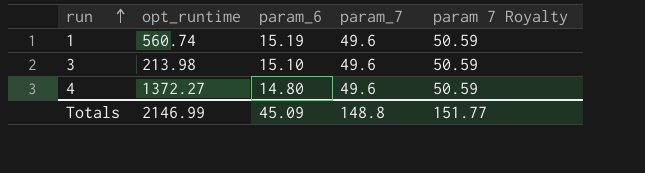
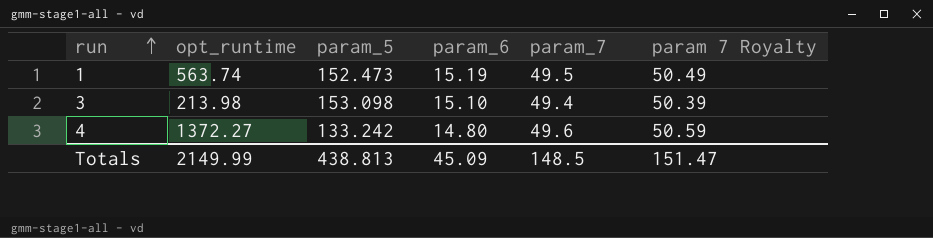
column param_5 | position: none -> 3
1 | opt_runtime: 560.74 -> 563.74
1 | param_7: 49.6 -> 49.5
1 | param 7 Royalty: 50.59 -> 50.49
3 | param_7: 49.6 -> 49.4
3 | param 7 Royalty: 50.59 -> 50.39
Totals | opt_runtime: 2146.99 -> 2149.99
Totals | param_7: 148.8 -> 148.5
Totals | param 7 Royalty: 151.77 -> 151.47

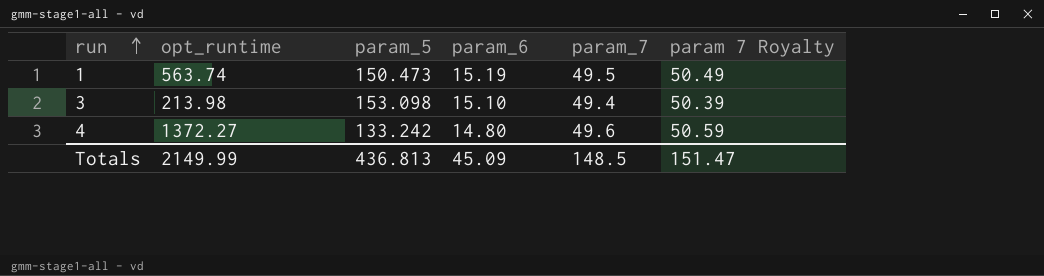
1 | param_5: 152.473 -> 150.473
Totals | param_5: 438.813 -> 436.813

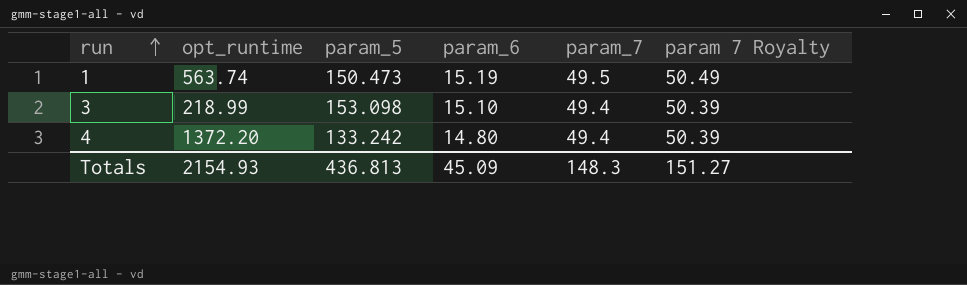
3 | opt_runtime: 213.98 -> 218.99
4 | opt_runtime: 1372.27 -> 1372.20
4 | param_7: 49.6 -> 49.4
4 | param 7 Royalty: 50.59 -> 50.39
Totals | opt_runtime: 2149.99 -> 2154.93
Totals | param_7: 148.5 -> 148.3
Totals | param 7 Royalty: 151.47 -> 151.27

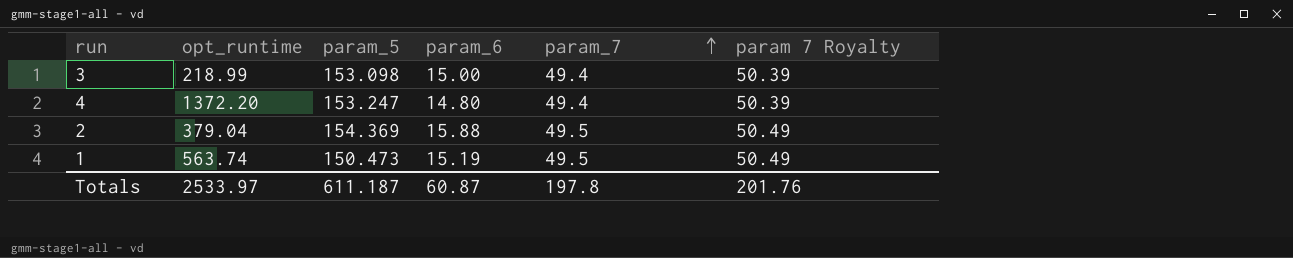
row order: run ascending -> param_7 ascending
3 | param_6: 15.10 -> 15.00
4 | param_5: 133.242 -> 153.247
row 2: none -> 379.04 | 154.369 | 15.88 | 49.5 | 50.49
Totals | opt_runtime: 2154.93 -> 2533.97
Totals | param_5: 436.813 -> 611.187
Totals | param_6: 45.09 -> 60.87
Totals | param_7: 148.3 -> 197.8
Totals | param 7 Royalty: 151.27 -> 201.76

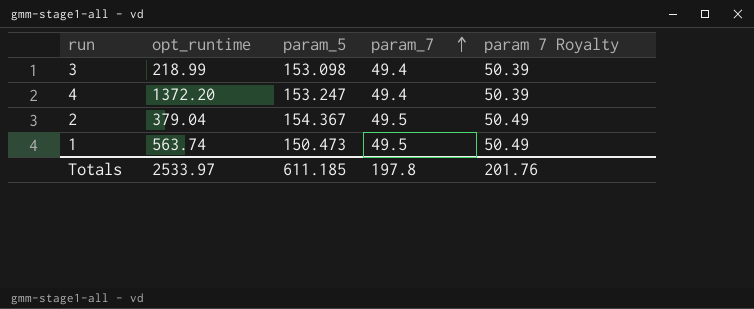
column param_6 | position: 4 -> none
2 | param_5: 154.369 -> 154.367
Totals | param_5: 611.187 -> 611.185

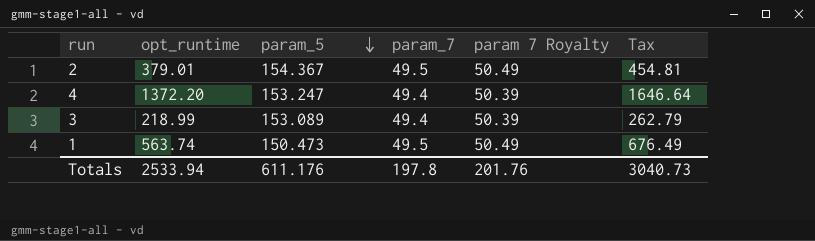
row order: param_7 ascending -> param_5 descending
column Tax | formula: none -> [opt_runtime] * 1.2
2 | opt_runtime: 379.04 -> 379.01
3 | param_5: 153.098 -> 153.089
Totals | opt_runtime: 2533.97 -> 2533.94
Totals | param_5: 611.185 -> 611.176

